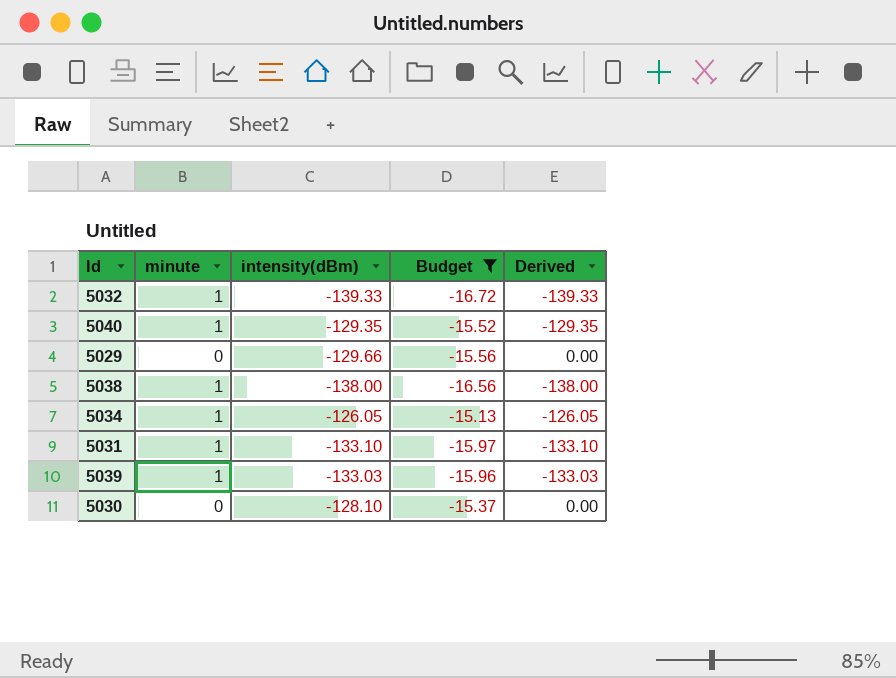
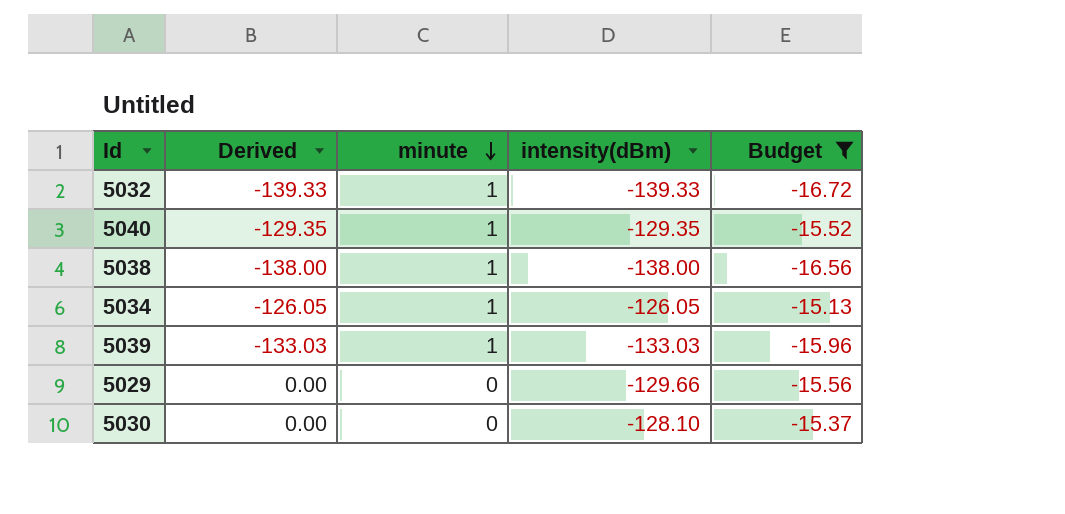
row order: none -> minute descending
column Derived | position: 5 -> 2
row 5031: 1 | -133.10 | -15.97 | -133.10 -> none

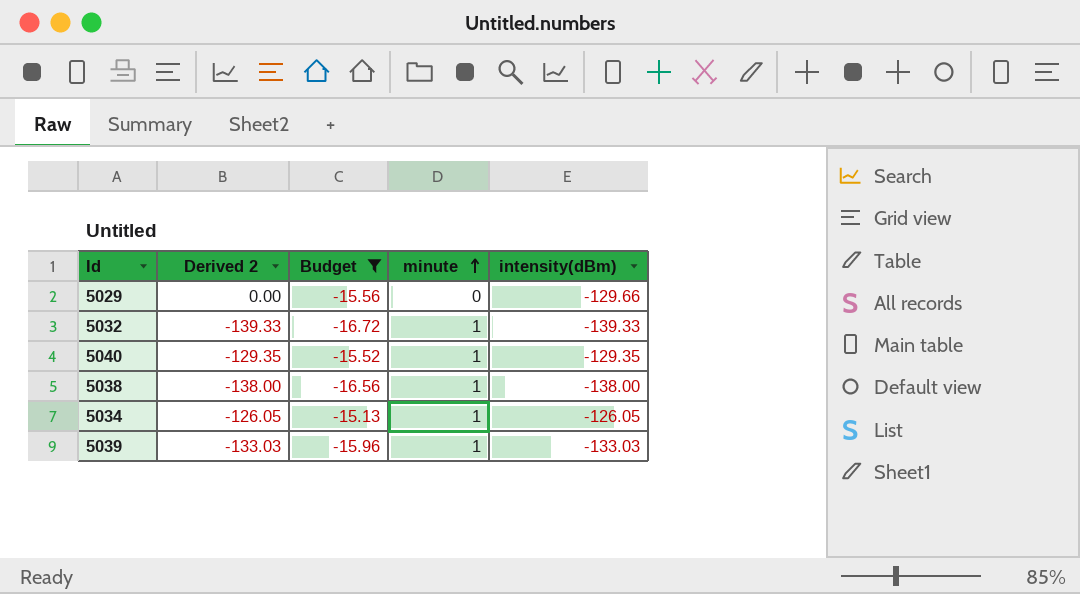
row order: minute descending -> minute ascending
column name: Derived -> Derived 2
column Budget | position: 5 -> 3
row 5030: 0.00 | 0 | -128.10 | -15.37 -> none

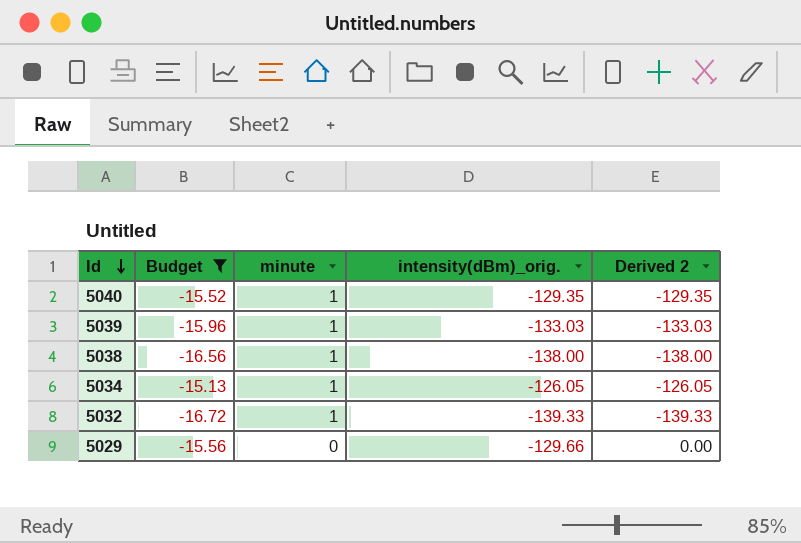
row order: minute ascending -> Id descending
column name: intensity(dBm) -> intensity(dBm)_orig.
column Derived 2 | position: 2 -> 5

